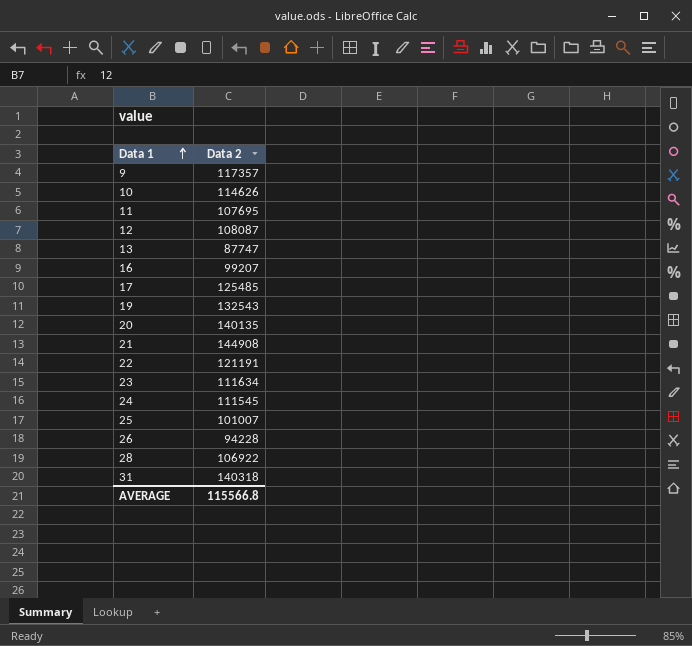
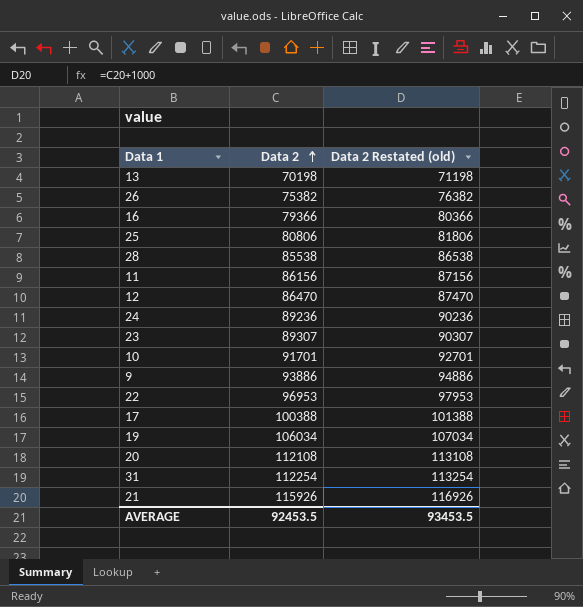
row order: Data 1 ascending -> Data 2 ascending
column Data 2 Restated (old) | formula: none -> [Data 2] + 1000
13 | Data 2: 87747 -> 70198
26 | Data 2: 94228 -> 75382
16 | Data 2: 99207 -> 79366
25 | Data 2: 101007 -> 80806
28 | Data 2: 106922 -> 85538
11 | Data 2: 107695 -> 86156
12 | Data 2: 108087 -> 86470
24 | Data 2: 111545 -> 89236
23 | Data 2: 111634 -> 89307
10 | Data 2: 114626 -> 91701
9 | Data 2: 117357 -> 93886
22 | Data 2: 121191 -> 96953
17 | Data 2: 125485 -> 100388
19 | Data 2: 132543 -> 106034
20 | Data 2: 140135 -> 112108
31 | Data 2: 140318 -> 112254
21 | Data 2: 144908 -> 115926
AVERAGE | Data 2: 115566.8 -> 92453.5

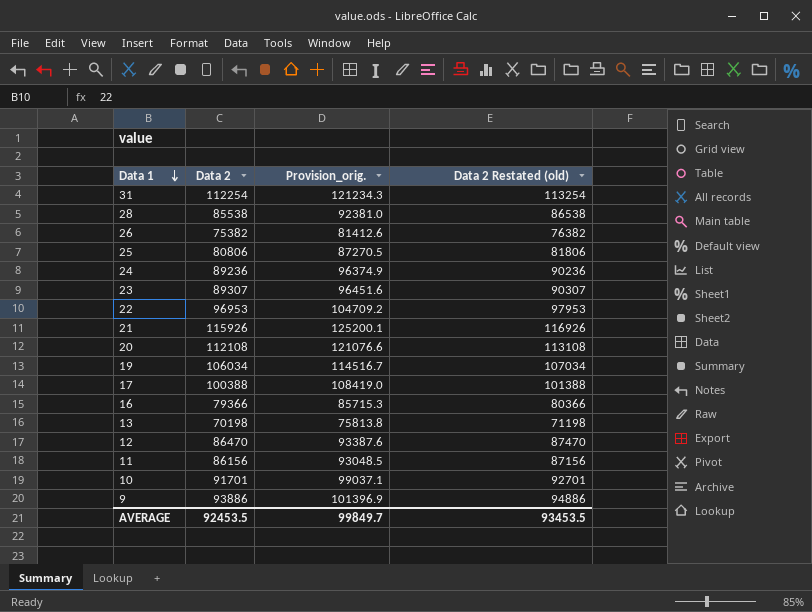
row order: Data 2 ascending -> Data 1 descending
column Provision_orig. | formula: none -> [Data 2] * 1.08

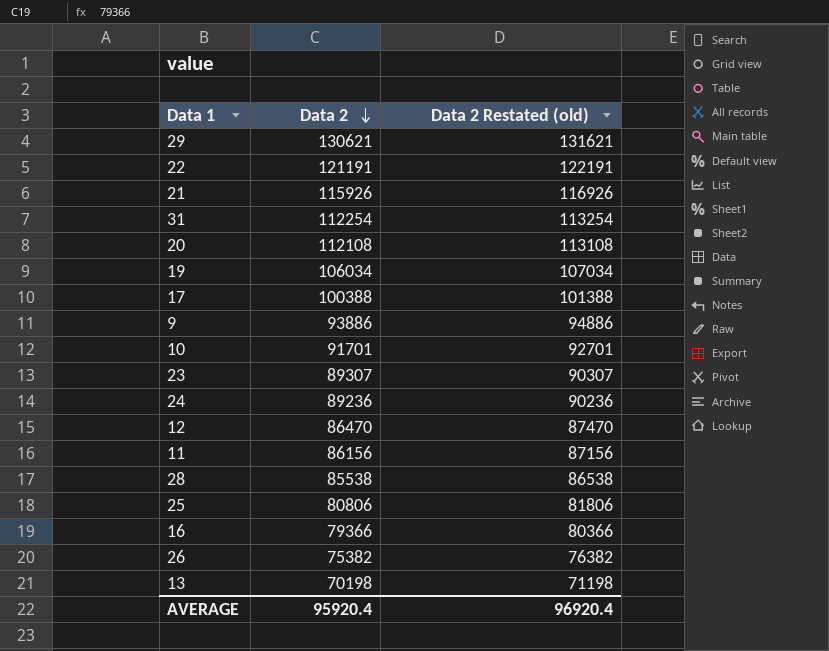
row order: Data 1 descending -> Data 2 descending
column Provision_orig. | formula: [Data 2] * 1.08 -> none
row 29: none -> 130621 | 131621
22 | Data 2: 96953 -> 121191
22 | Data 2 Restated (old): 97953 -> 122191
AVERAGE | Data 2: 92453.5 -> 95920.4
AVERAGE | Data 2 Restated (old): 93453.5 -> 96920.4

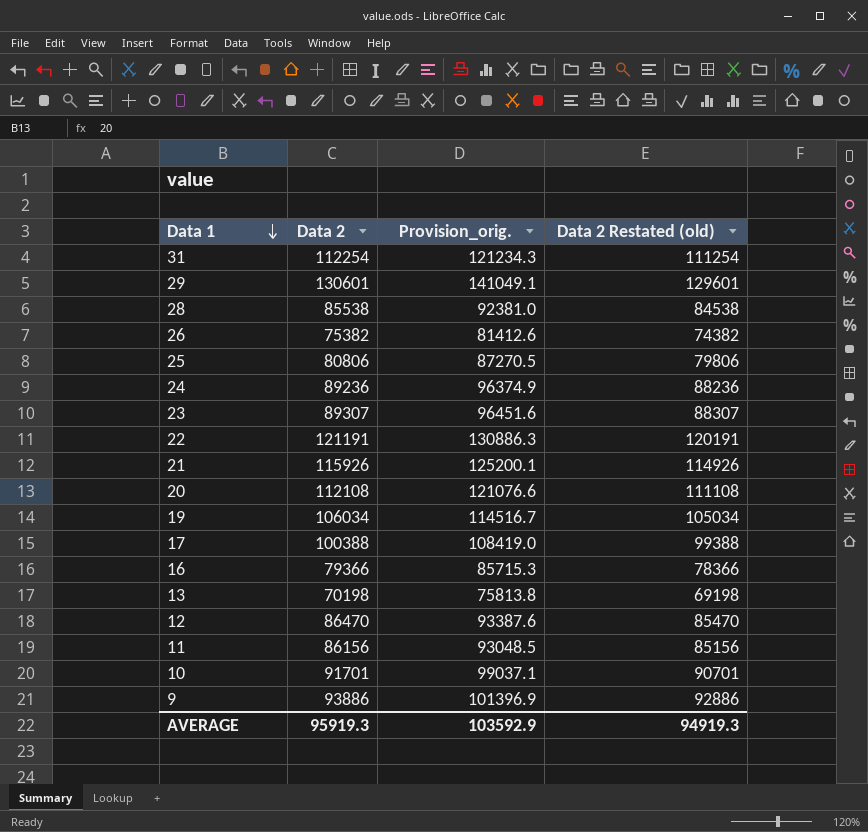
row order: Data 2 descending -> Data 1 descending
column Provision_orig. | formula: none -> [Data 2] * 1.08
column Data 2 Restated (old) | formula: [Data 2] + 1000 -> [Data 2] - 1000
29 | Data 2: 130621 -> 130601
AVERAGE | Data 2: 95920.4 -> 95919.3
AVERAGE | Data 2 Restated (old): 96920.4 -> 94919.3

